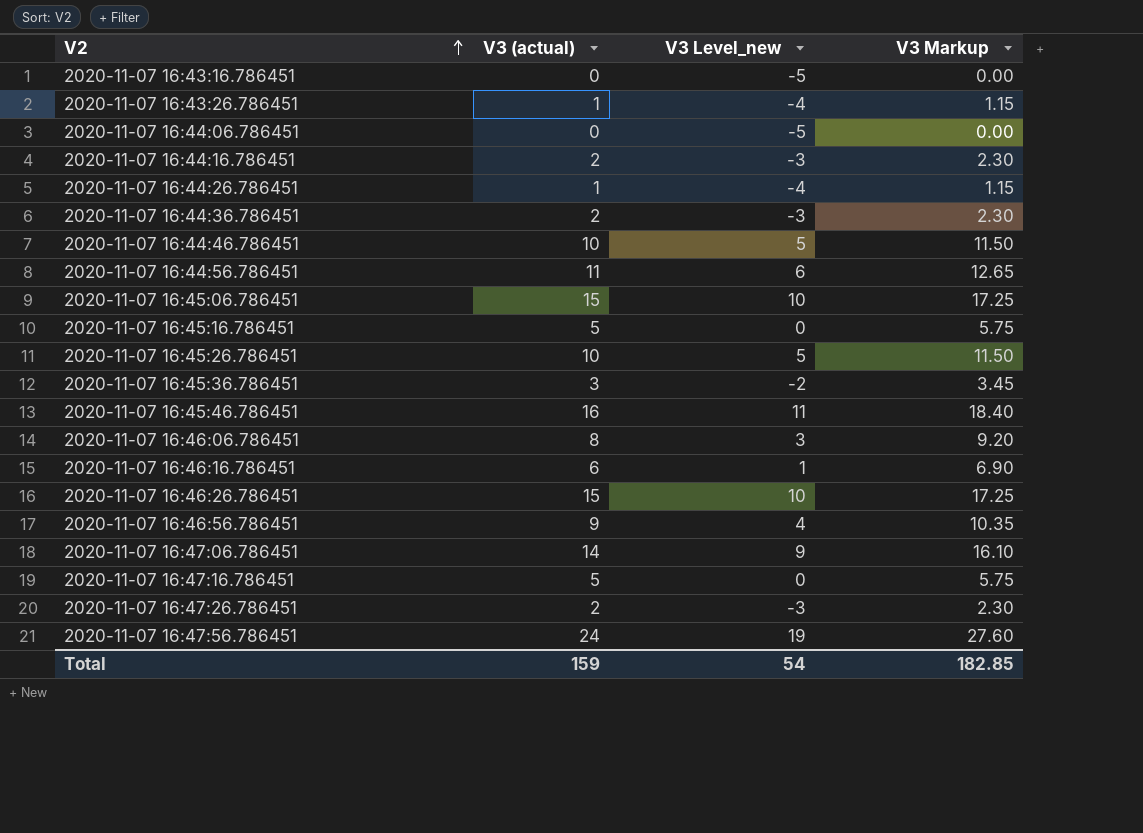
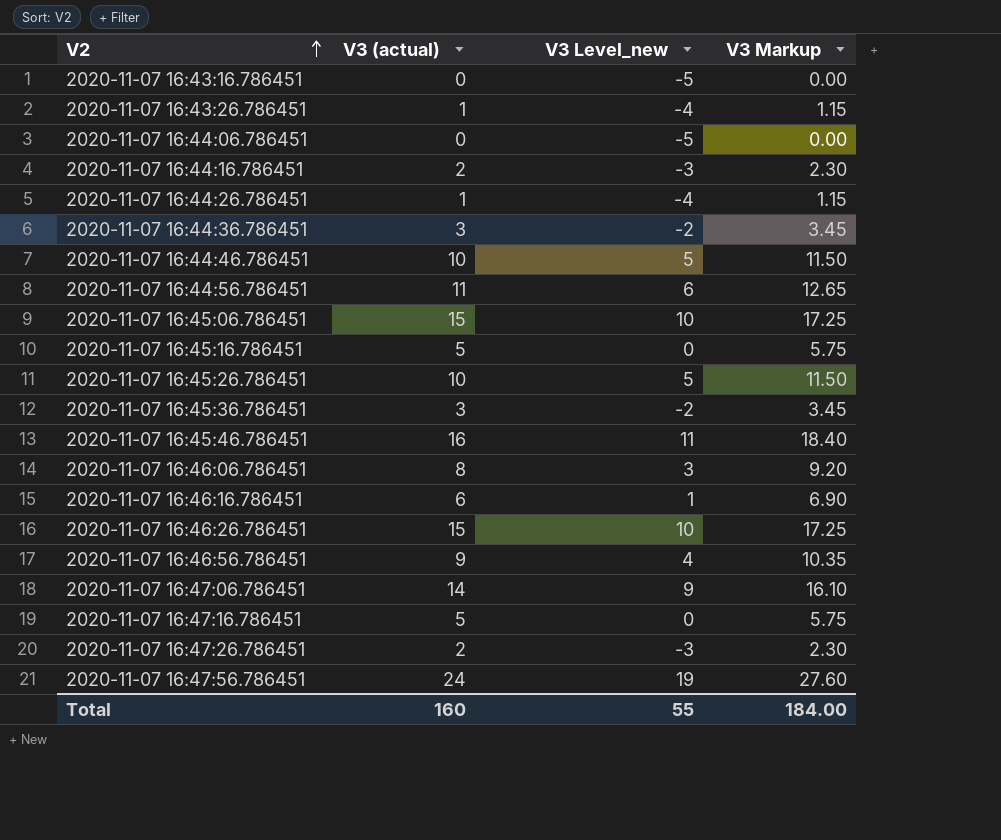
2020-11-07 16:44:36.786451 | V3 (actual): 2 -> 3
2020-11-07 16:44:36.786451 | V3 Level_new: -3 -> -2
2020-11-07 16:44:36.786451 | V3 Markup: 2.30 -> 3.45
Total | V3 (actual): 159 -> 160
Total | V3 Level_new: 54 -> 55
Total | V3 Markup: 182.85 -> 184.00

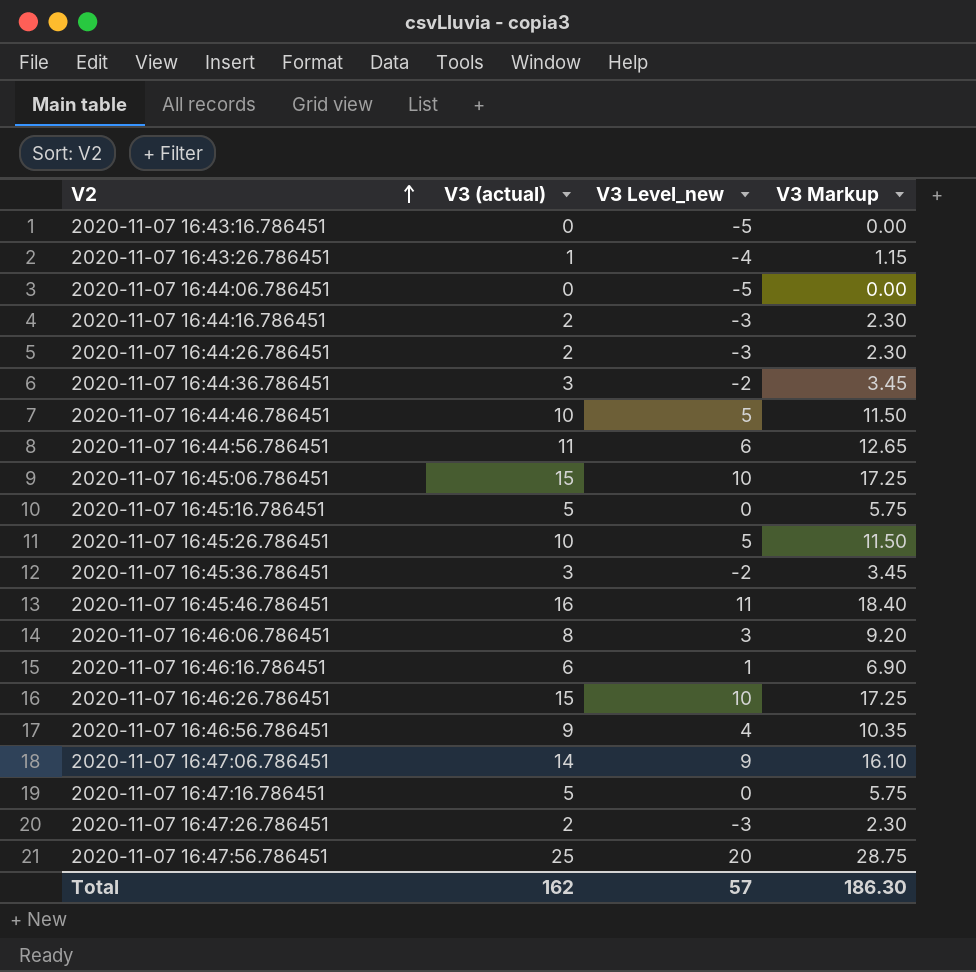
2020-11-07 16:44:26.786451 | V3 (actual): 1 -> 2
2020-11-07 16:44:26.786451 | V3 Level_new: -4 -> -3
2020-11-07 16:44:26.786451 | V3 Markup: 1.15 -> 2.30
2020-11-07 16:47:56.786451 | V3 (actual): 24 -> 25
2020-11-07 16:47:56.786451 | V3 Level_new: 19 -> 20
2020-11-07 16:47:56.786451 | V3 Markup: 27.60 -> 28.75
Total | V3 (actual): 160 -> 162
Total | V3 Level_new: 55 -> 57
Total | V3 Markup: 184.00 -> 186.30

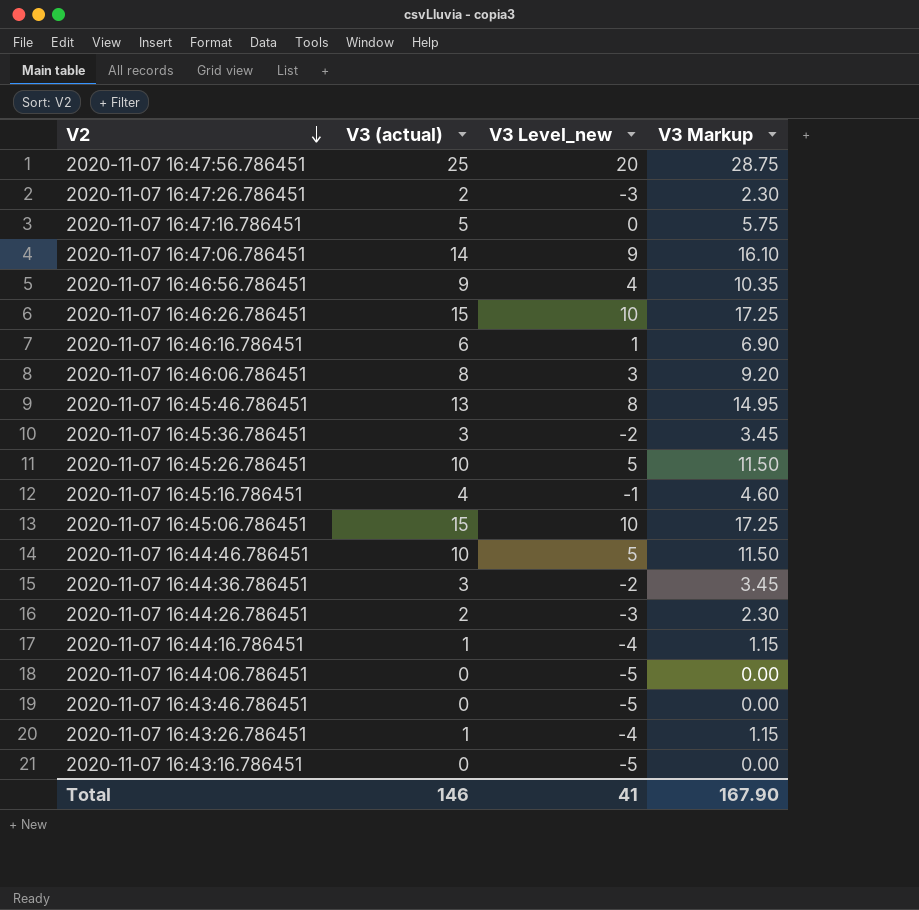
row order: V2 ascending -> V2 descending
row 2020-11-07 16:44:56.786451: 11 | 6 | 12.65 -> none
2020-11-07 16:45:46.786451 | V3 (actual): 16 -> 13
2020-11-07 16:45:46.786451 | V3 Level_new: 11 -> 8
2020-11-07 16:45:46.786451 | V3 Markup: 18.40 -> 14.95
2020-11-07 16:45:16.786451 | V3 (actual): 5 -> 4
2020-11-07 16:45:16.786451 | V3 Level_new: 0 -> -1
2020-11-07 16:45:16.786451 | V3 Markup: 5.75 -> 4.60
2020-11-07 16:44:16.786451 | V3 (actual): 2 -> 1
2020-11-07 16:44:16.786451 | V3 Level_new: -3 -> -4
2020-11-07 16:44:16.786451 | V3 Markup: 2.30 -> 1.15
row 2020-11-07 16:43:46.786451: none -> 0 | -5 | 0.00
Total | V3 (actual): 162 -> 146
Total | V3 Level_new: 57 -> 41
Total | V3 Markup: 186.30 -> 167.90

